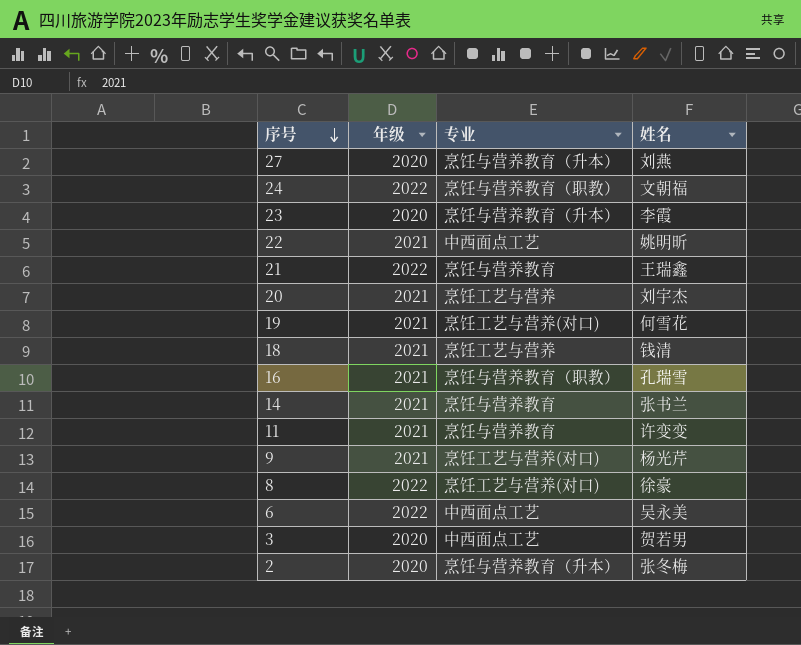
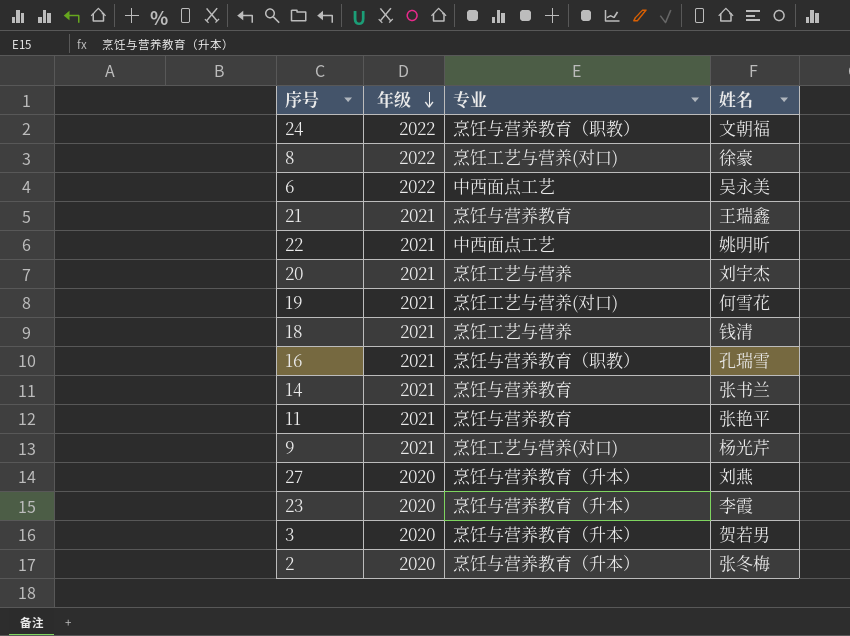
row order: 序号 descending -> 年级 descending
21 | 年级: 2022 -> 2021
11 | 姓名: 许变变 -> 张艳平
3 | 专业: 中西面点工艺 -> 烹饪与营养教育（升本）

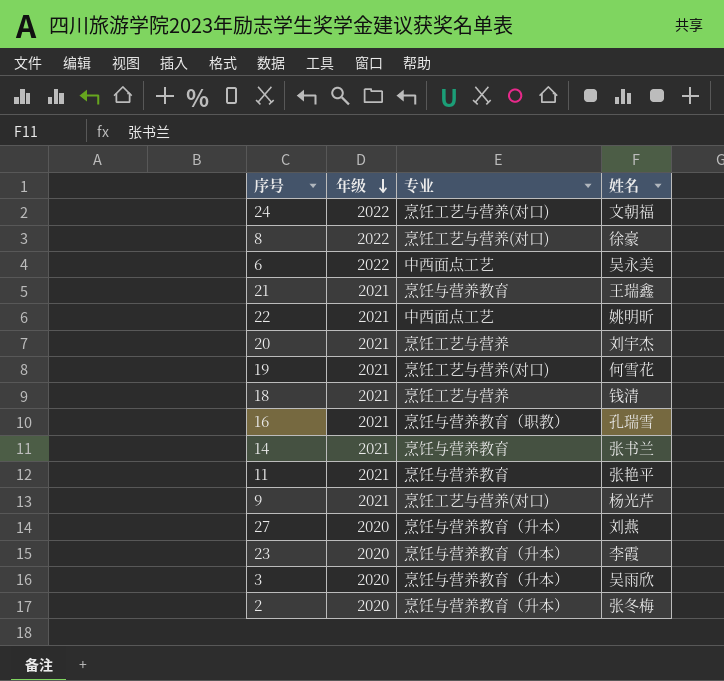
24 | 专业: 烹饪与营养教育（职教） -> 烹饪工艺与营养(对口)
3 | 姓名: 贺若男 -> 吴雨欣

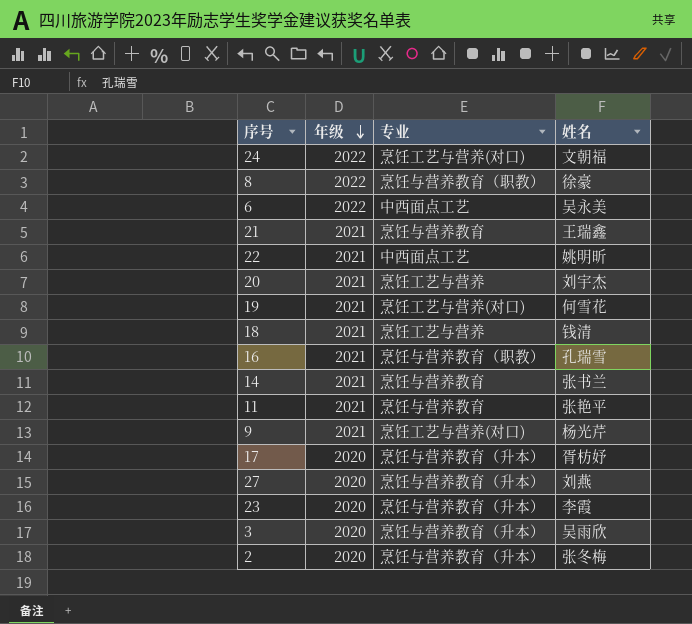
8 | 专业: 烹饪工艺与营养(对口) -> 烹饪与营养教育（职教）
row 17: none -> 2020 | 烹饪与营养教育（升本） | 胥枋妤

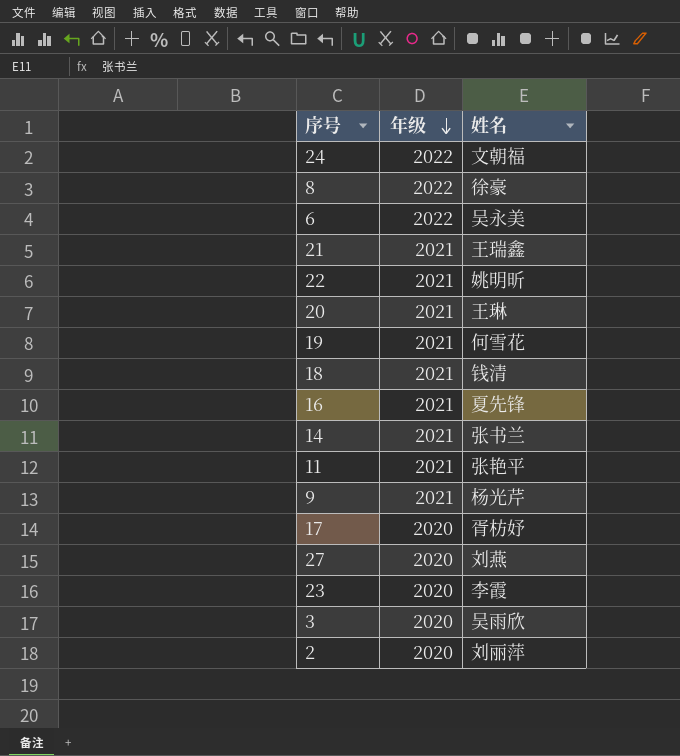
column 专业 | position: 3 -> none
20 | 姓名: 刘宇杰 -> 王琳
16 | 姓名: 孔瑞雪 -> 夏先锋
2 | 姓名: 张冬梅 -> 刘丽萍

